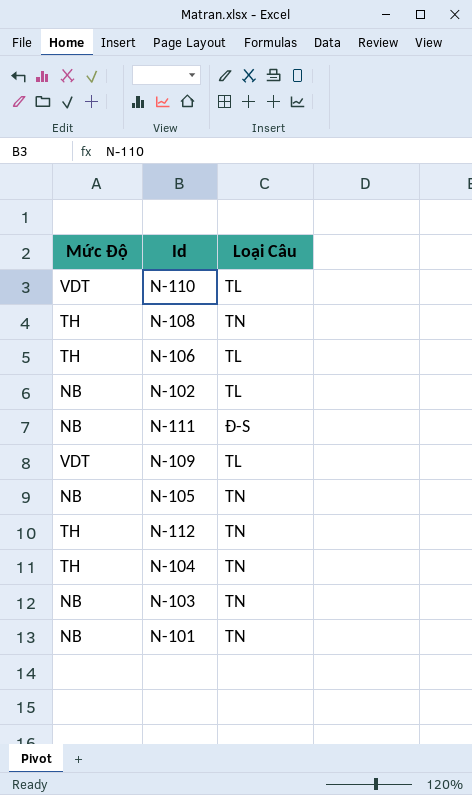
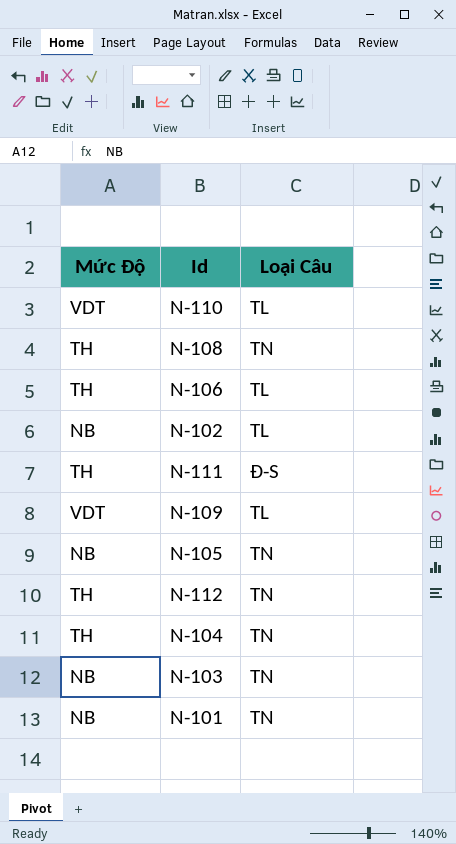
N-111 | Mức Độ: NB -> TH

